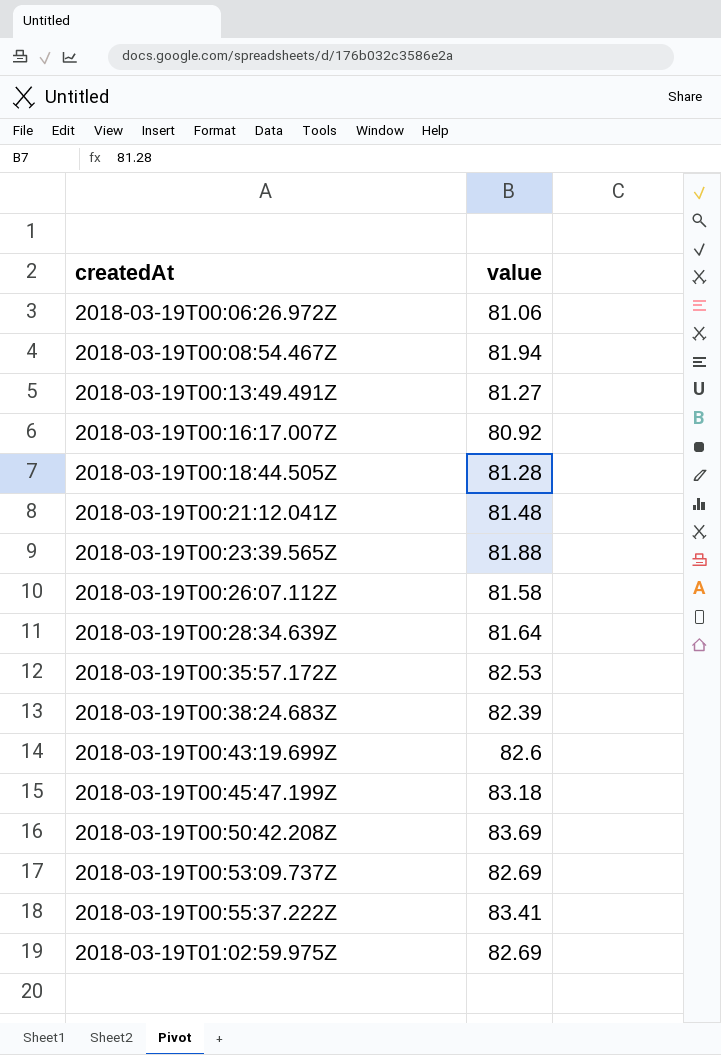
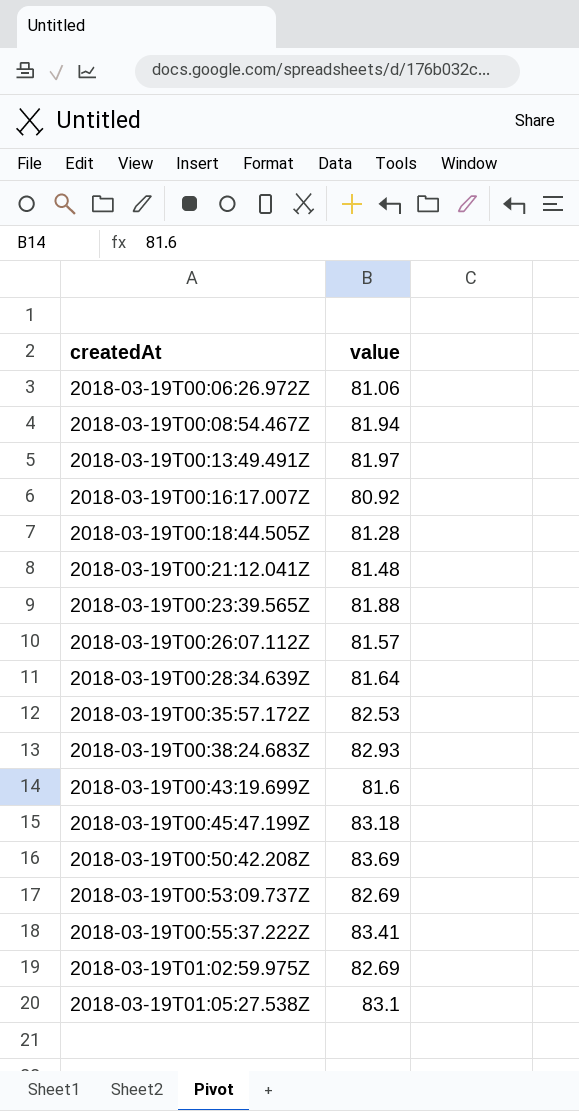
2018-03-19T00:13:49.491Z | value: 81.27 -> 81.97
2018-03-19T00:26:07.112Z | value: 81.58 -> 81.57
2018-03-19T00:38:24.683Z | value: 82.39 -> 82.93
2018-03-19T00:43:19.699Z | value: 82.6 -> 81.6
row 2018-03-19T01:05:27.538Z: none -> 83.1

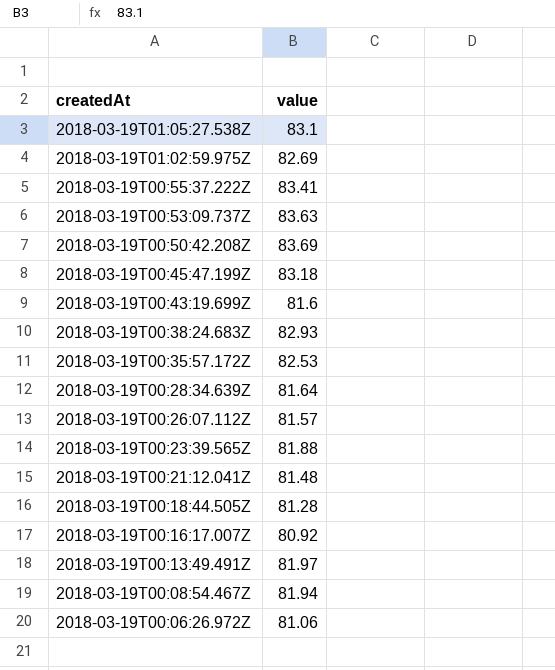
row order: createdAt ascending -> createdAt descending
2018-03-19T00:53:09.737Z | value: 82.69 -> 83.63

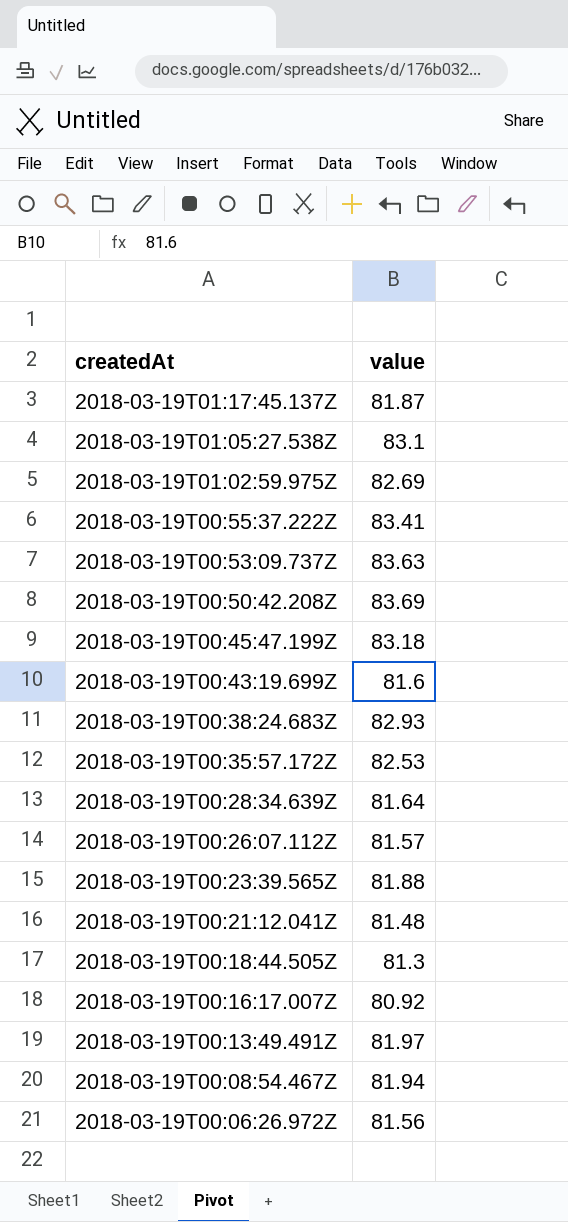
row 2018-03-19T01:17:45.137Z: none -> 81.87
2018-03-19T00:18:44.505Z | value: 81.28 -> 81.3
2018-03-19T00:06:26.972Z | value: 81.06 -> 81.56

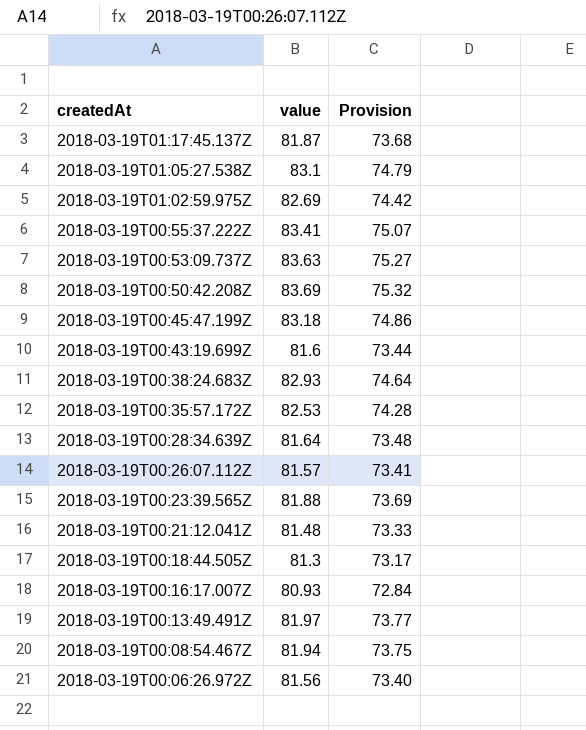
column Provision | formula: none -> [value] * 0.9
2018-03-19T00:16:17.007Z | value: 80.92 -> 80.93

